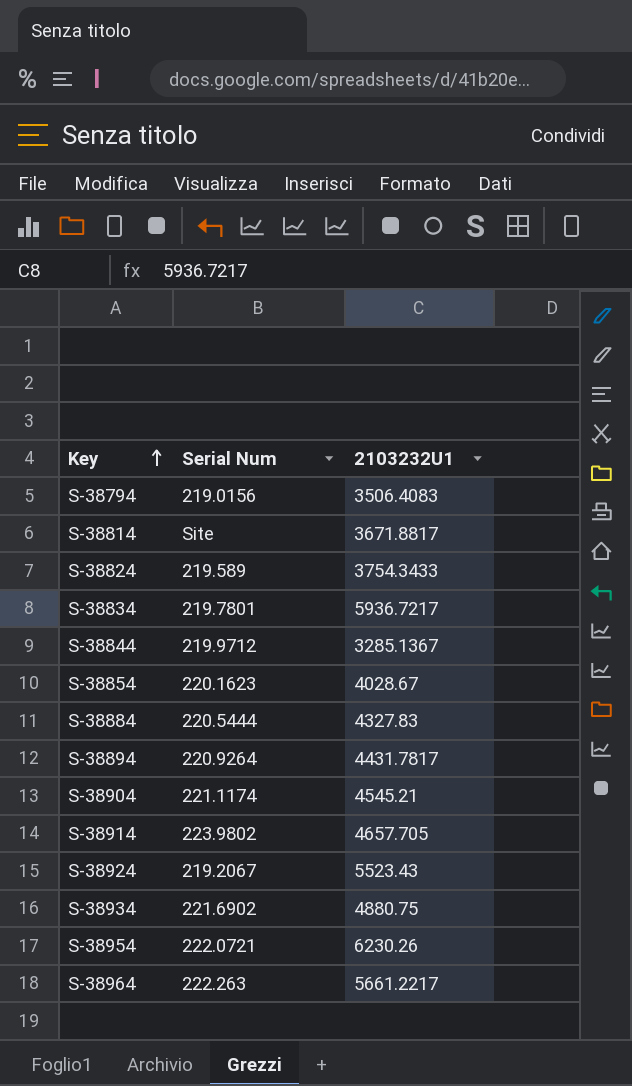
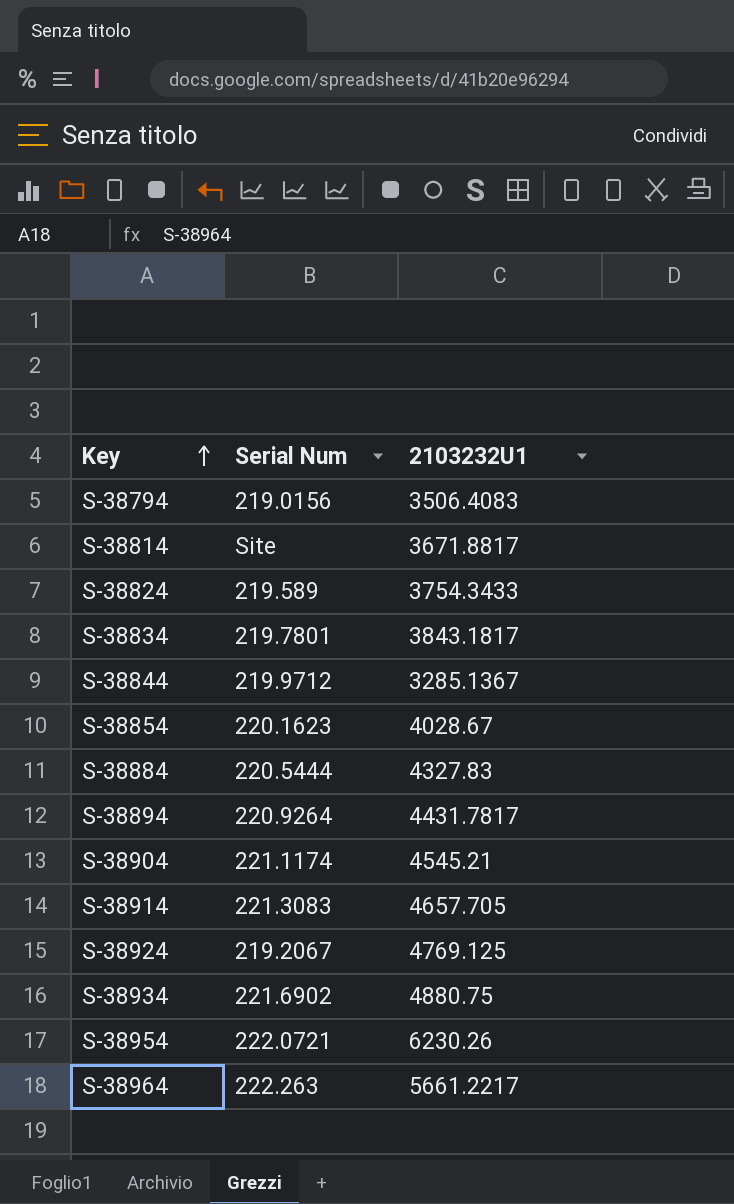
S-38834 | 2103232U1: 5936.7217 -> 3843.1817
S-38914 | Serial Num: 223.9802 -> 221.3083
S-38924 | 2103232U1: 5523.43 -> 4769.125

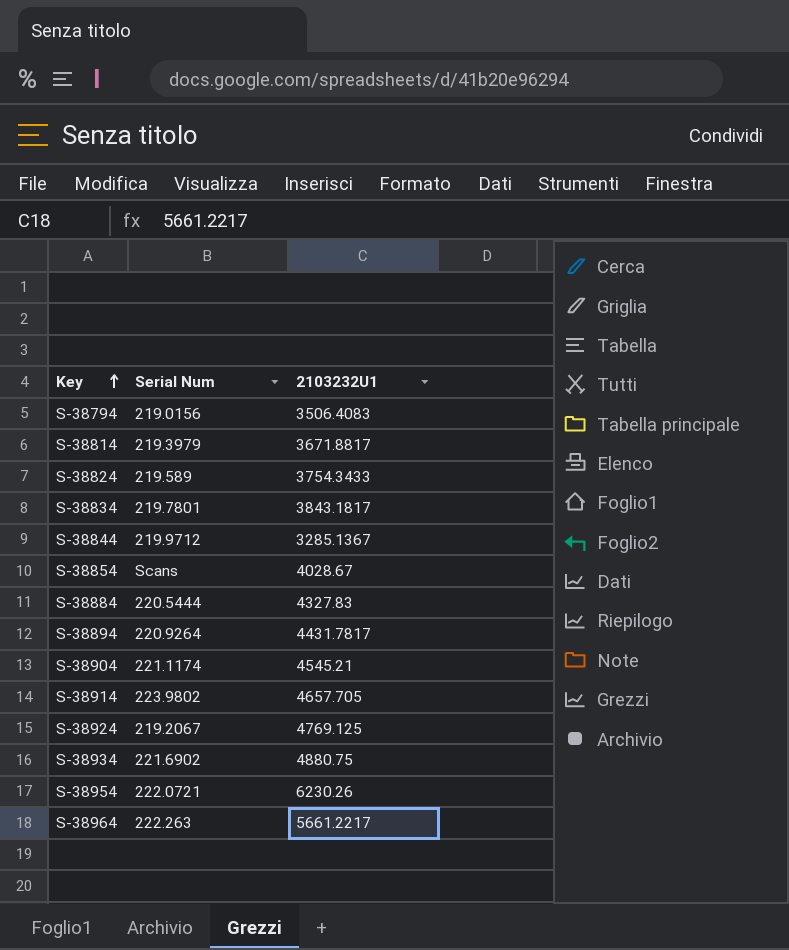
S-38814 | Serial Num: Site -> 219.3979
S-38854 | Serial Num: 220.1623 -> Scans
S-38914 | Serial Num: 221.3083 -> 223.9802

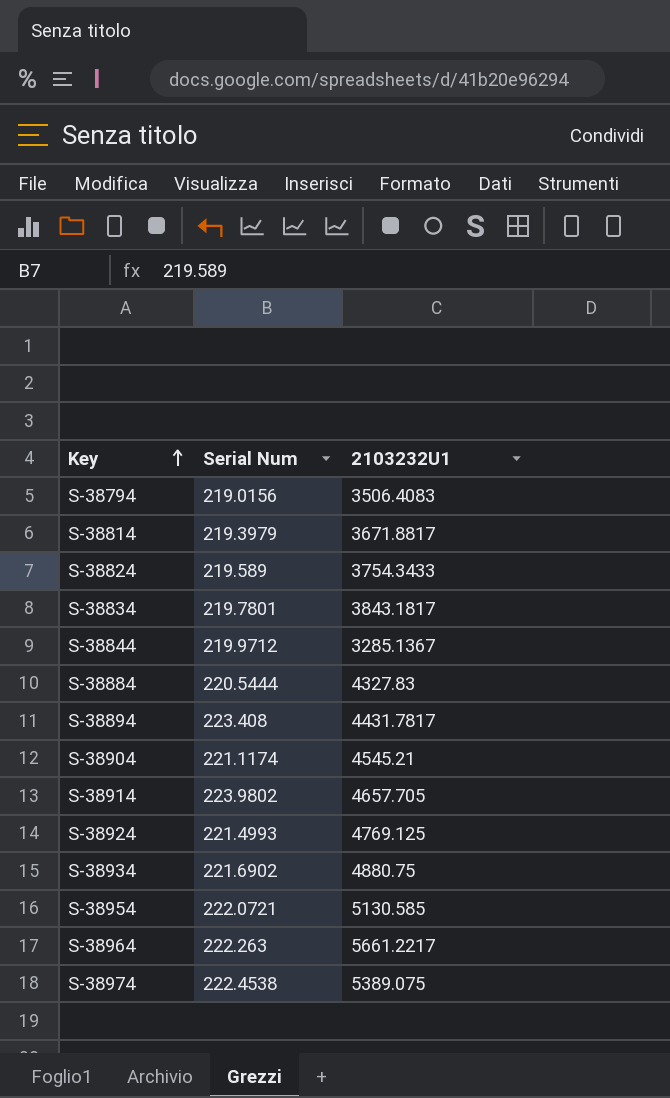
row S-38854: Scans | 4028.67 -> none
S-38894 | Serial Num: 220.9264 -> 223.408
S-38924 | Serial Num: 219.2067 -> 221.4993
S-38954 | 2103232U1: 6230.26 -> 5130.585
row S-38974: none -> 222.4538 | 5389.075

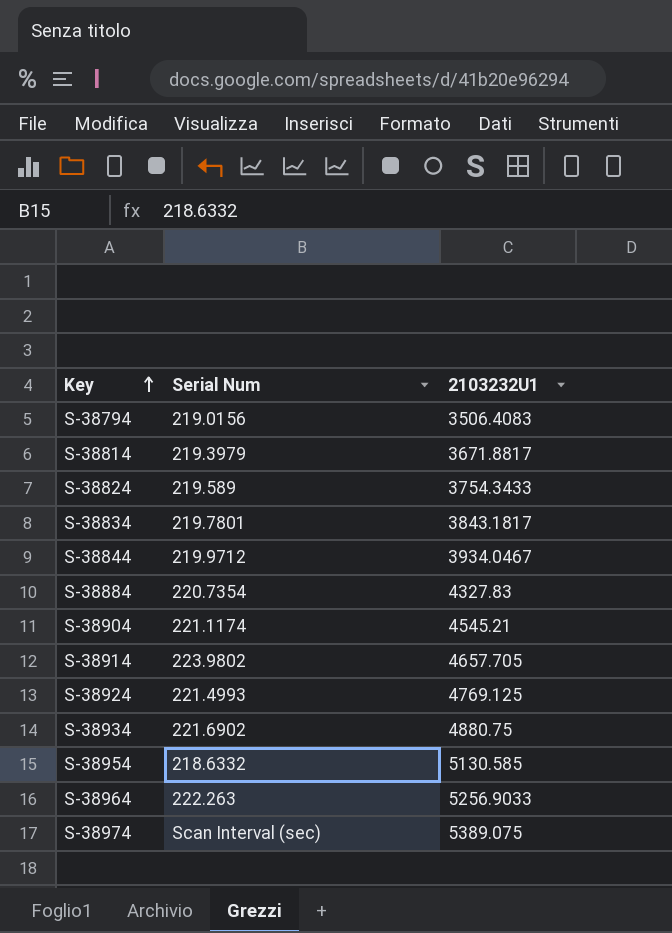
row S-38894: 223.408 | 4431.7817 -> none
S-38844 | 2103232U1: 3285.1367 -> 3934.0467
S-38884 | Serial Num: 220.5444 -> 220.7354
S-38954 | Serial Num: 222.0721 -> 218.6332
S-38964 | 2103232U1: 5661.2217 -> 5256.9033
S-38974 | Serial Num: 222.4538 -> Scan Interval (sec)

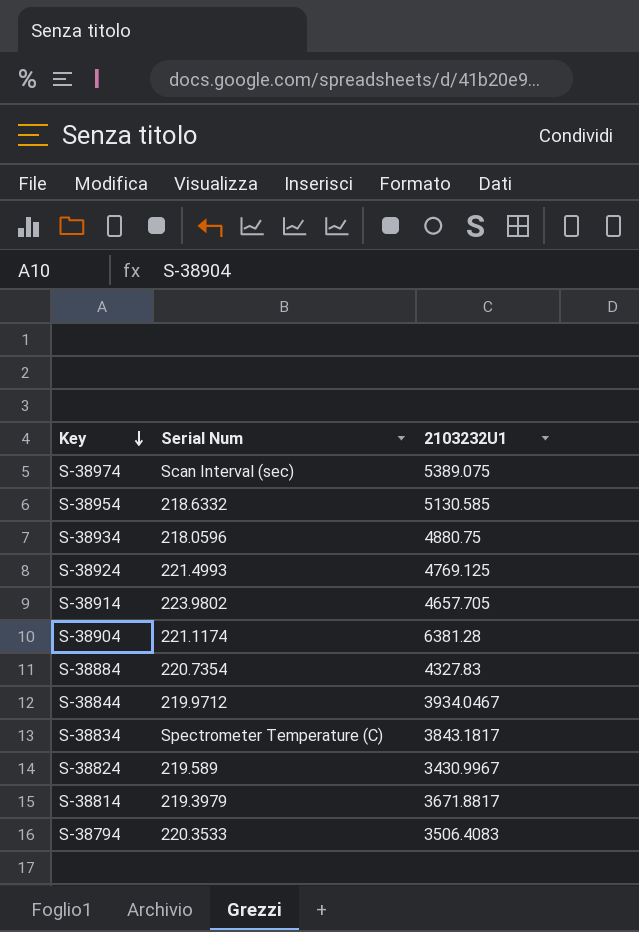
row order: Key ascending -> Key descending
row S-38964: 222.263 | 5256.9033 -> none
S-38934 | Serial Num: 221.6902 -> 218.0596
S-38904 | 2103232U1: 4545.21 -> 6381.28
S-38834 | Serial Num: 219.7801 -> Spectrometer Temperature (C)
S-38824 | 2103232U1: 3754.3433 -> 3430.9967
S-38794 | Serial Num: 219.0156 -> 220.3533

